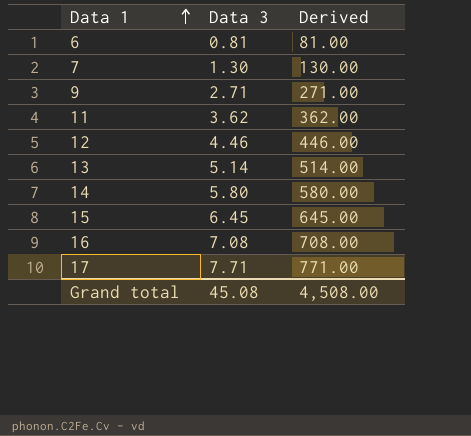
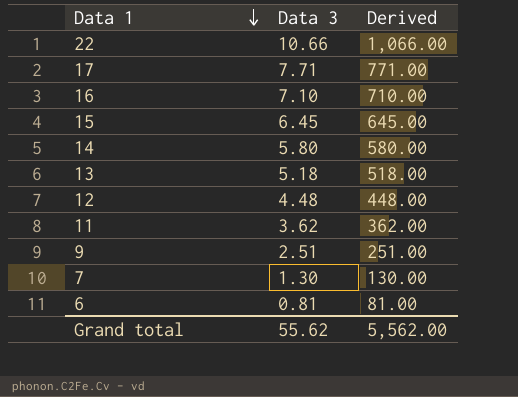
row order: Data 1 ascending -> Data 1 descending
row 22: none -> 10.66 | 1,066.00
16 | Data 3: 7.08 -> 7.10
16 | Derived: 708.00 -> 710.00
13 | Data 3: 5.14 -> 5.18
13 | Derived: 514.00 -> 518.00
12 | Data 3: 4.46 -> 4.48
12 | Derived: 446.00 -> 448.00
9 | Data 3: 2.71 -> 2.51
9 | Derived: 271.00 -> 251.00
Grand total | Data 3: 45.08 -> 55.62
Grand total | Derived: 4,508.00 -> 5,562.00

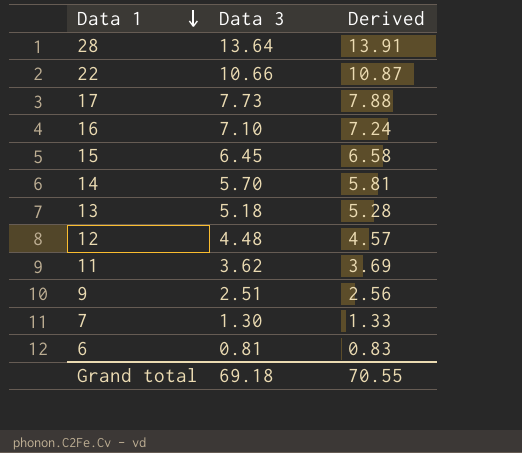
column Derived | formula: [Data 3] * 100 -> [Data 3] * 1.02
row 28: none -> 13.64 | 13.91
17 | Data 3: 7.71 -> 7.73
14 | Data 3: 5.80 -> 5.70
Grand total | Data 3: 55.62 -> 69.18
Grand total | Derived: 5,562.00 -> 70.55

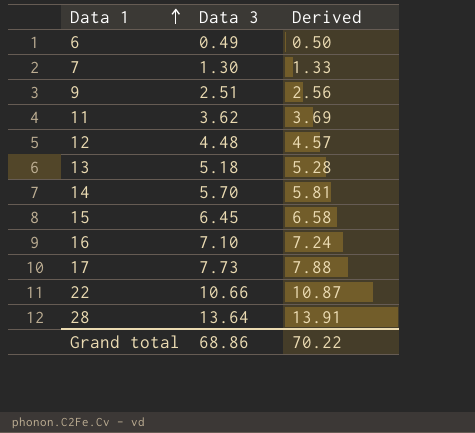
row order: Data 1 descending -> Data 1 ascending
6 | Data 3: 0.81 -> 0.49
6 | Derived: 0.83 -> 0.50
Grand total | Data 3: 69.18 -> 68.86
Grand total | Derived: 70.55 -> 70.22

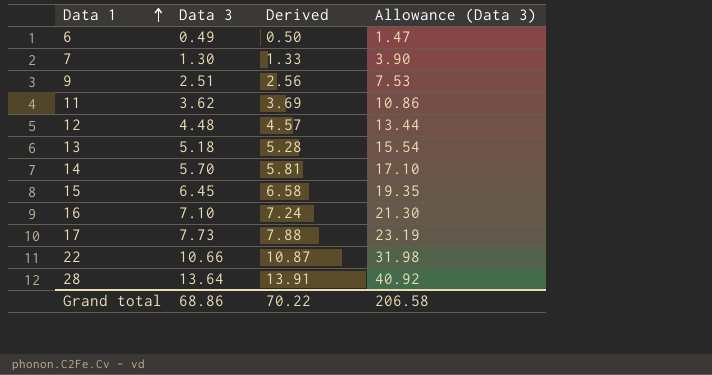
column Allowance (Data 3) | formula: none -> [Data 3] * 3

